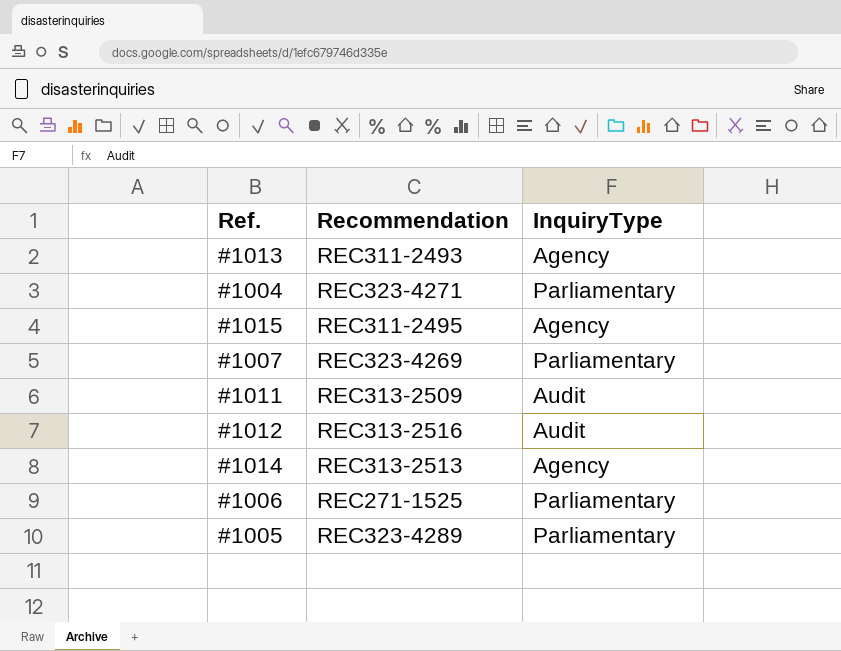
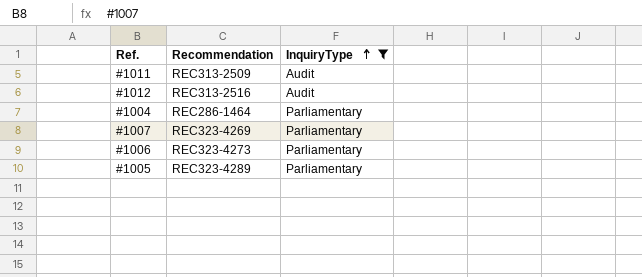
filter: none -> InquiryType != Agency
row order: none -> InquiryType ascending
#1004 | Recommendation: REC323-4271 -> REC286-1464
#1006 | Recommendation: REC271-1525 -> REC323-4273

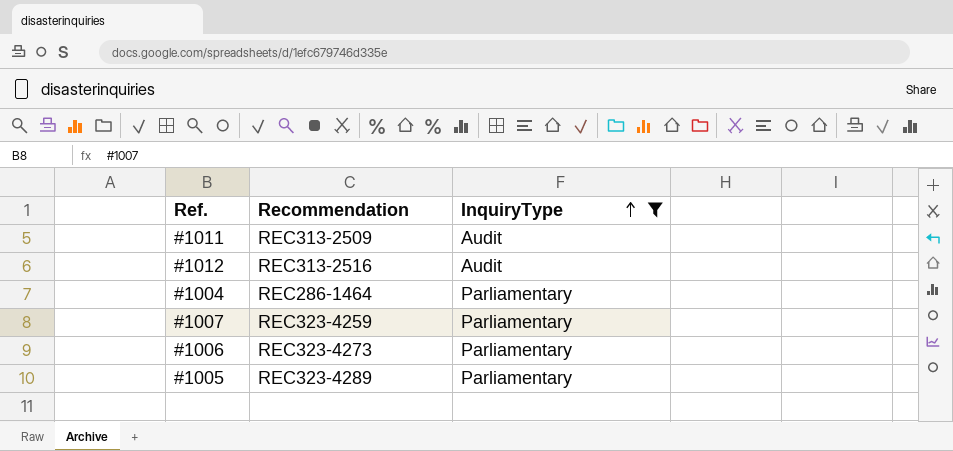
#1007 | Recommendation: REC323-4269 -> REC323-4259

